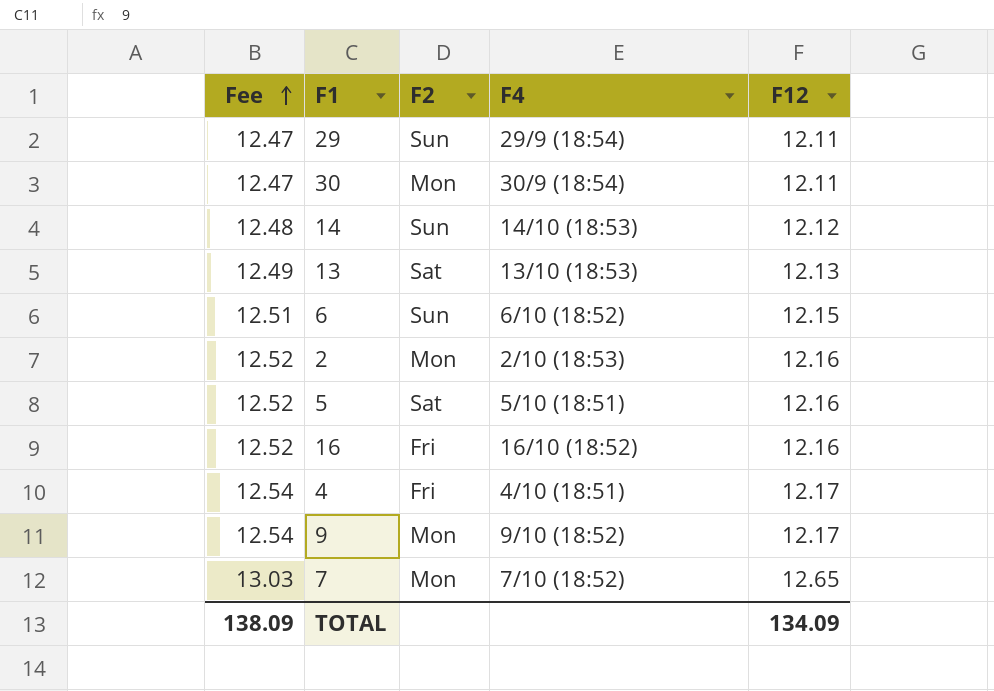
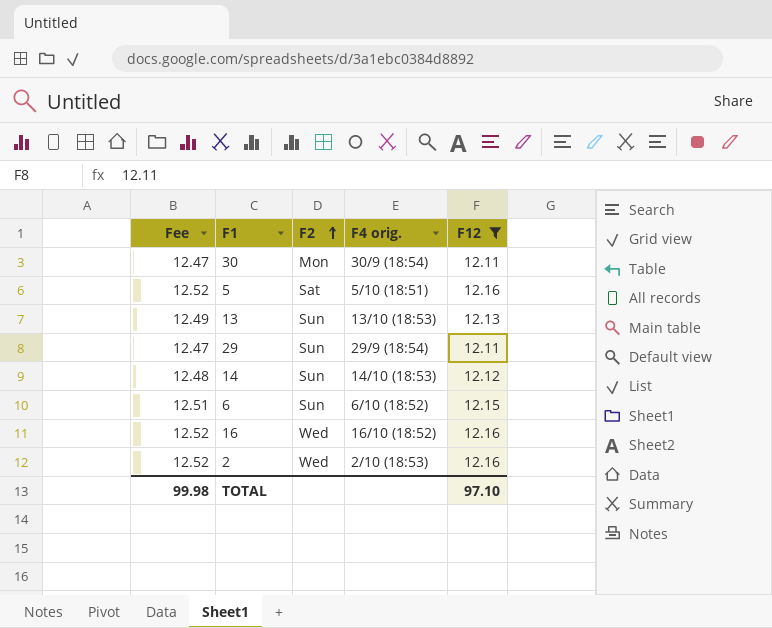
filter: none -> F12 <= 12.16
row order: Fee ascending -> F2 ascending
column name: F4 -> F4 orig.
13 | F2: Sat -> Sun
16 | F2: Fri -> Wed
2 | F2: Mon -> Wed
TOTAL | Fee: 138.09 -> 99.98
TOTAL | F12: 134.09 -> 97.10

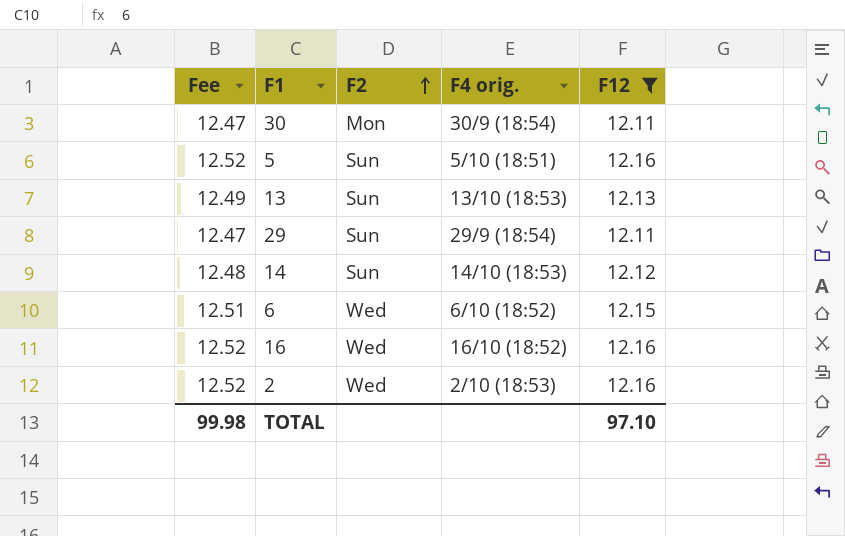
5 | F2: Sat -> Sun
6 | F2: Sun -> Wed

